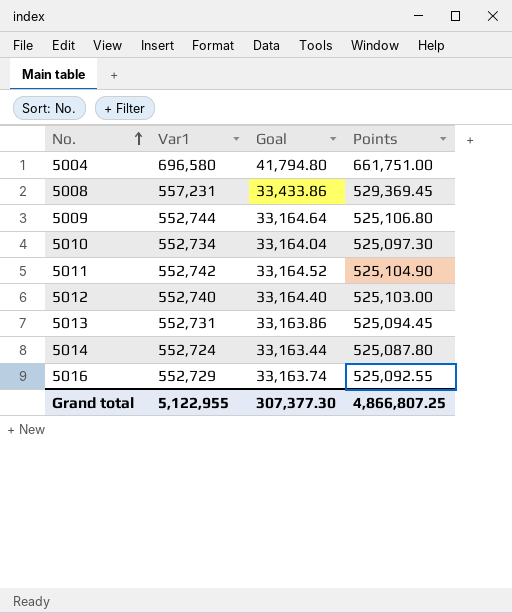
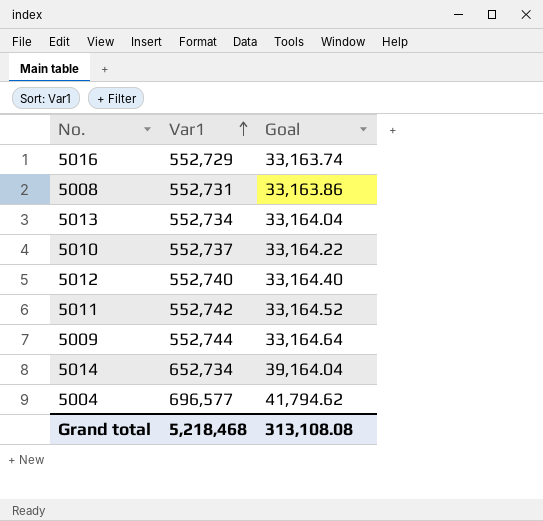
row order: No. ascending -> Var1 ascending
column Points | formula: [Var1] * 0.95 -> none
5008 | Var1: 557,231 -> 552,731
5008 | Goal: 33,433.86 -> 33,163.86
5013 | Var1: 552,731 -> 552,734
5013 | Goal: 33,163.86 -> 33,164.04
5010 | Var1: 552,734 -> 552,737
5010 | Goal: 33,164.04 -> 33,164.22
5014 | Var1: 552,724 -> 652,734
5014 | Goal: 33,163.44 -> 39,164.04
5004 | Var1: 696,580 -> 696,577
5004 | Goal: 41,794.80 -> 41,794.62
Grand total | Var1: 5,122,955 -> 5,218,468
Grand total | Goal: 307,377.30 -> 313,108.08

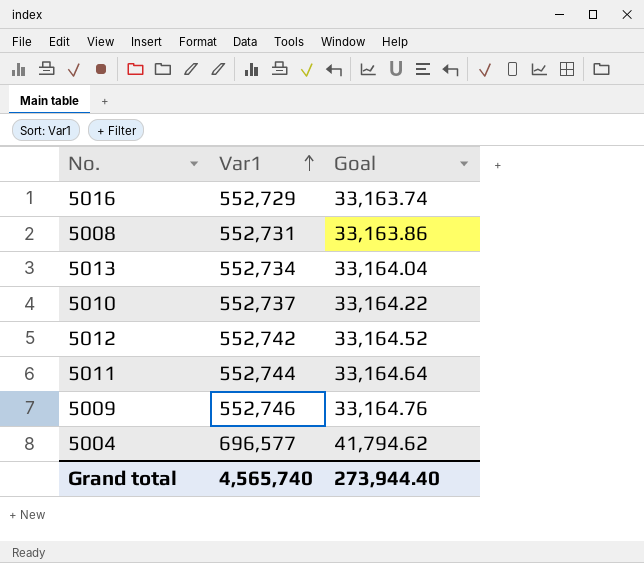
row 5014: 652,734 | 39,164.04 -> none
5012 | Var1: 552,740 -> 552,742
5012 | Goal: 33,164.40 -> 33,164.52
5011 | Var1: 552,742 -> 552,744
5011 | Goal: 33,164.52 -> 33,164.64
5009 | Var1: 552,744 -> 552,746
5009 | Goal: 33,164.64 -> 33,164.76
Grand total | Var1: 5,218,468 -> 4,565,740
Grand total | Goal: 313,108.08 -> 273,944.40

